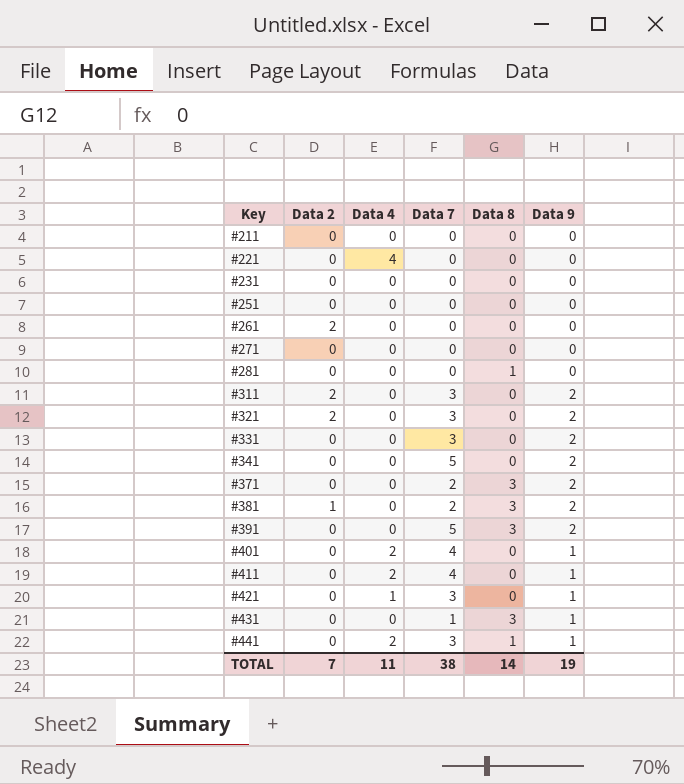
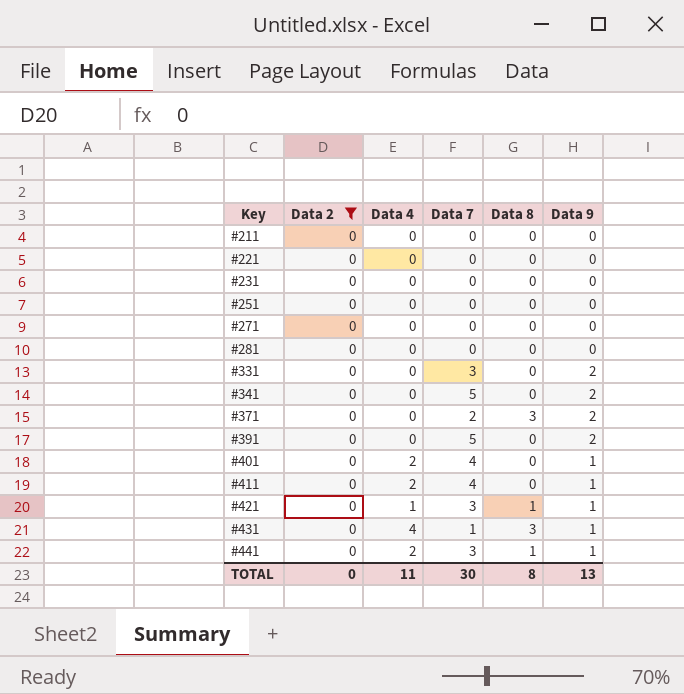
filter: none -> Data 2 = 0
#221 | Data 4: 4 -> 0
#281 | Data 8: 1 -> 0
#391 | Data 8: 3 -> 0
#421 | Data 8: 0 -> 1
#431 | Data 4: 0 -> 4
TOTAL | Data 2: 7 -> 0
TOTAL | Data 7: 38 -> 30
TOTAL | Data 8: 14 -> 8
TOTAL | Data 9: 19 -> 13

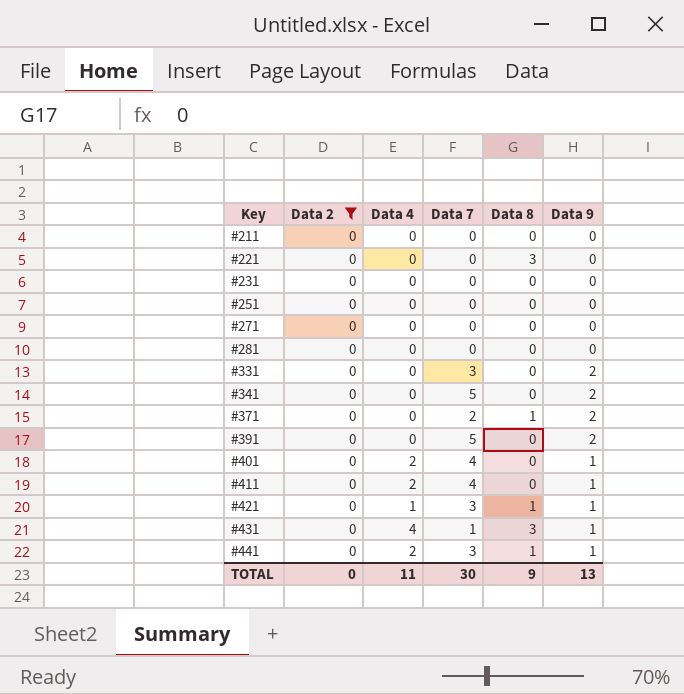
#221 | Data 8: 0 -> 3
#371 | Data 8: 3 -> 1
TOTAL | Data 8: 8 -> 9

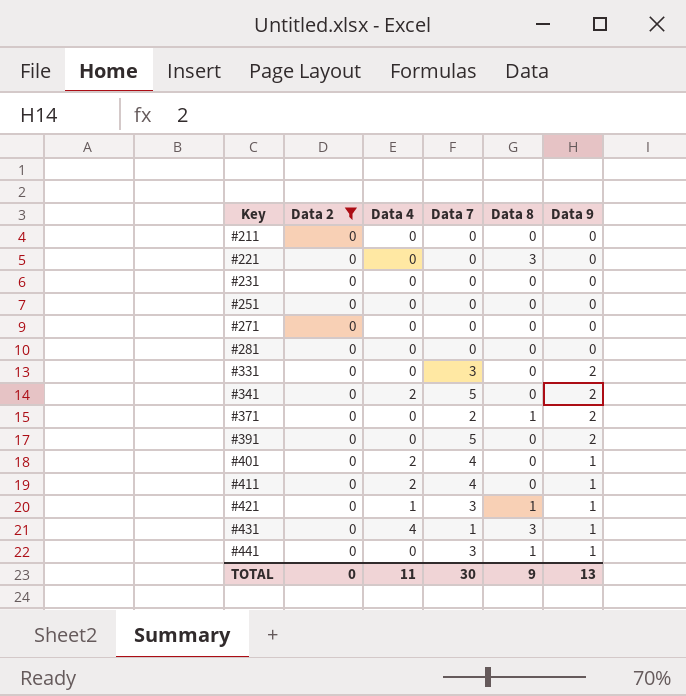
#341 | Data 4: 0 -> 2
#441 | Data 4: 2 -> 0

